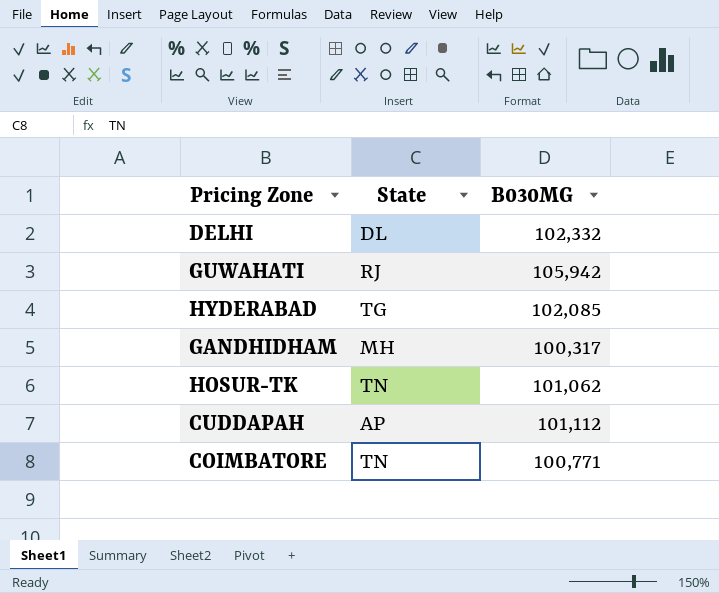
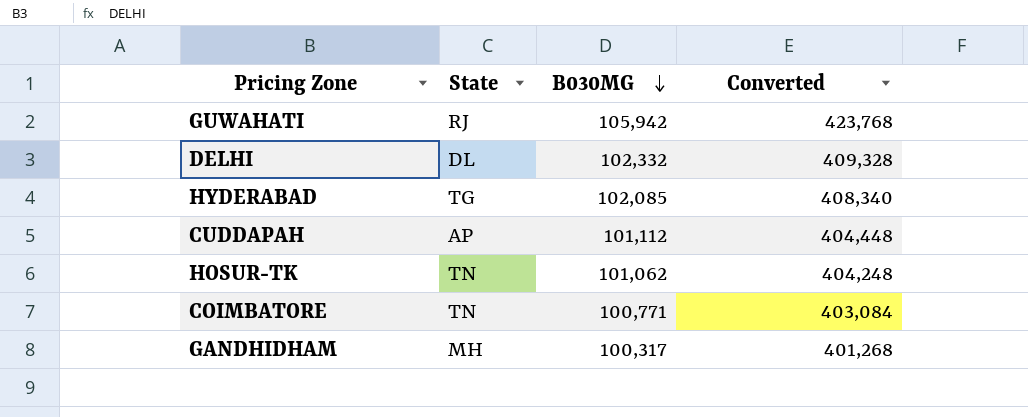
row order: none -> B030MG descending
column Converted | formula: none -> [B030MG] * 4

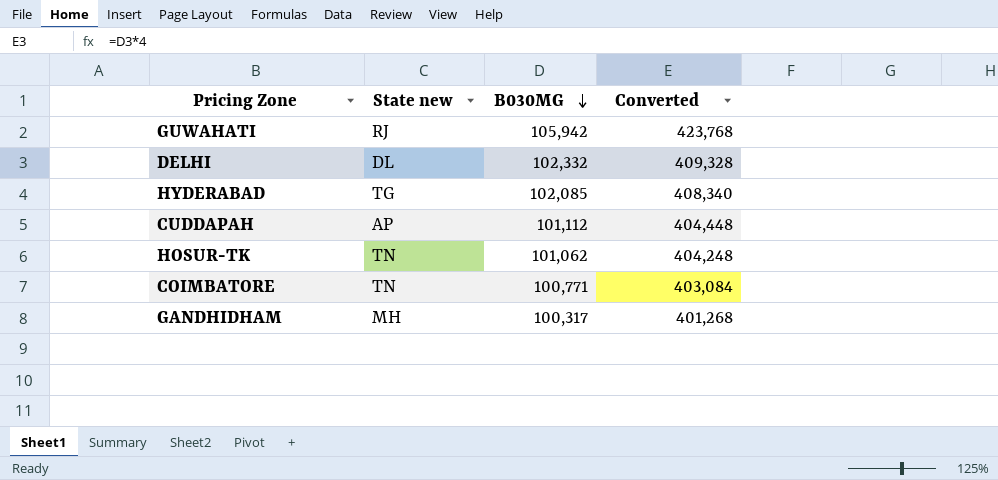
column name: State -> State new

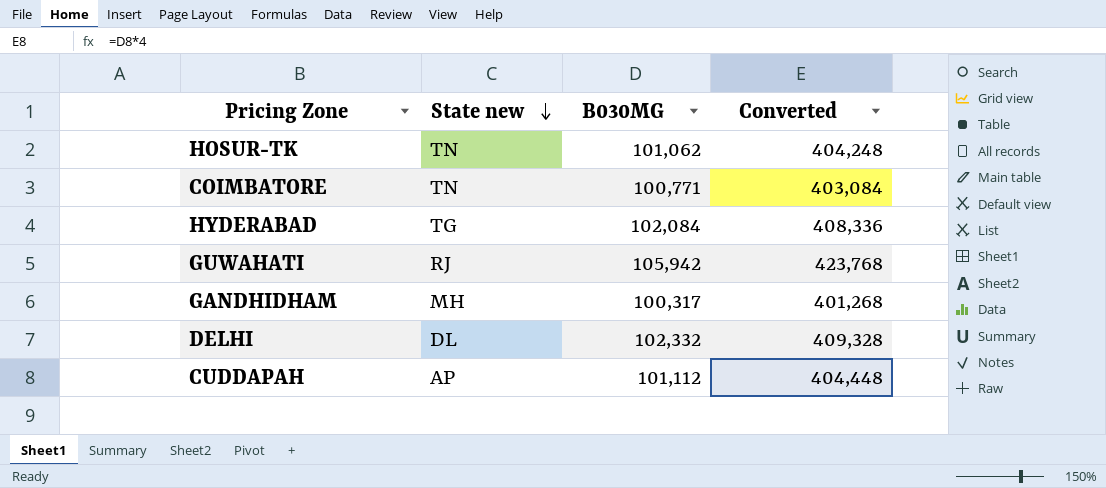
row order: B030MG descending -> State new descending
HYDERABAD | B030MG: 102,085 -> 102,084
HYDERABAD | Converted: 408,340 -> 408,336

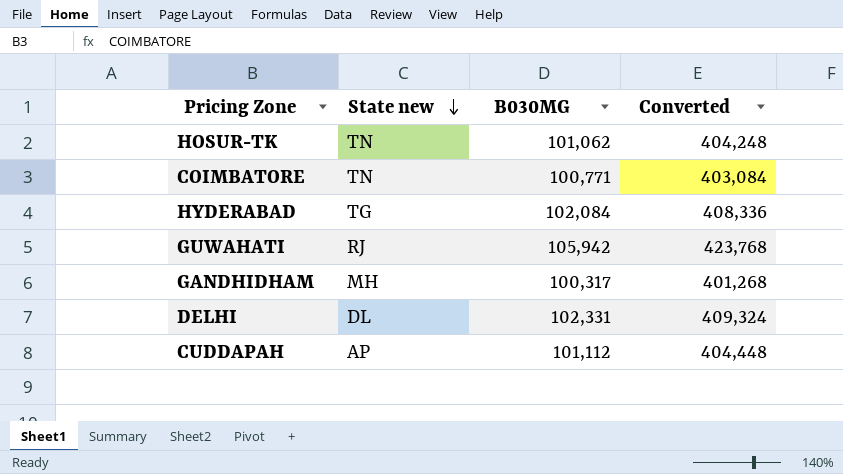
DELHI | B030MG: 102,332 -> 102,331
DELHI | Converted: 409,328 -> 409,324

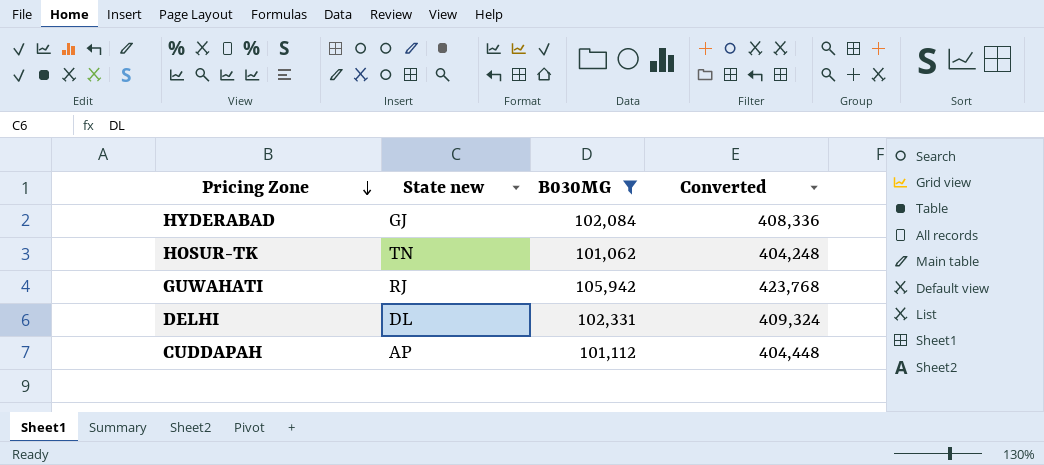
filter: none -> B030MG >= 101,062
row order: State new descending -> Pricing Zone descending
HYDERABAD | State new: TG -> GJ

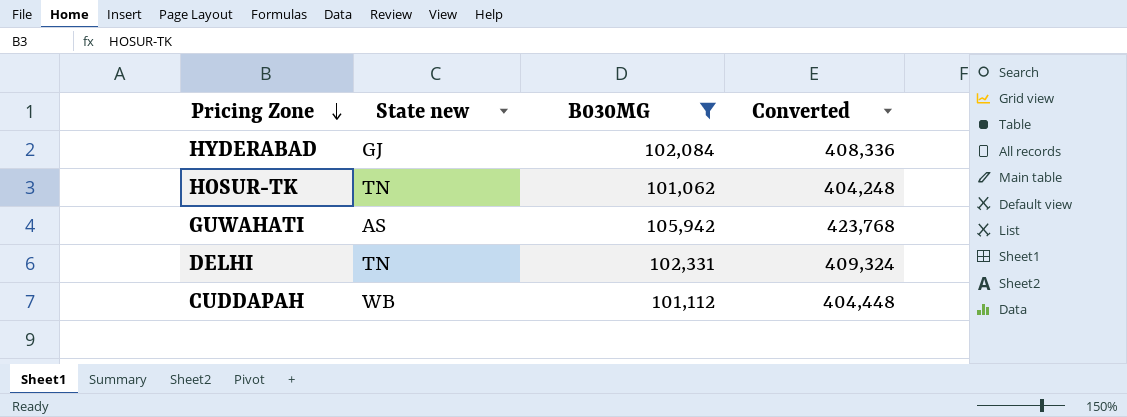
GUWAHATI | State new: RJ -> AS
DELHI | State new: DL -> TN
CUDDAPAH | State new: AP -> WB

